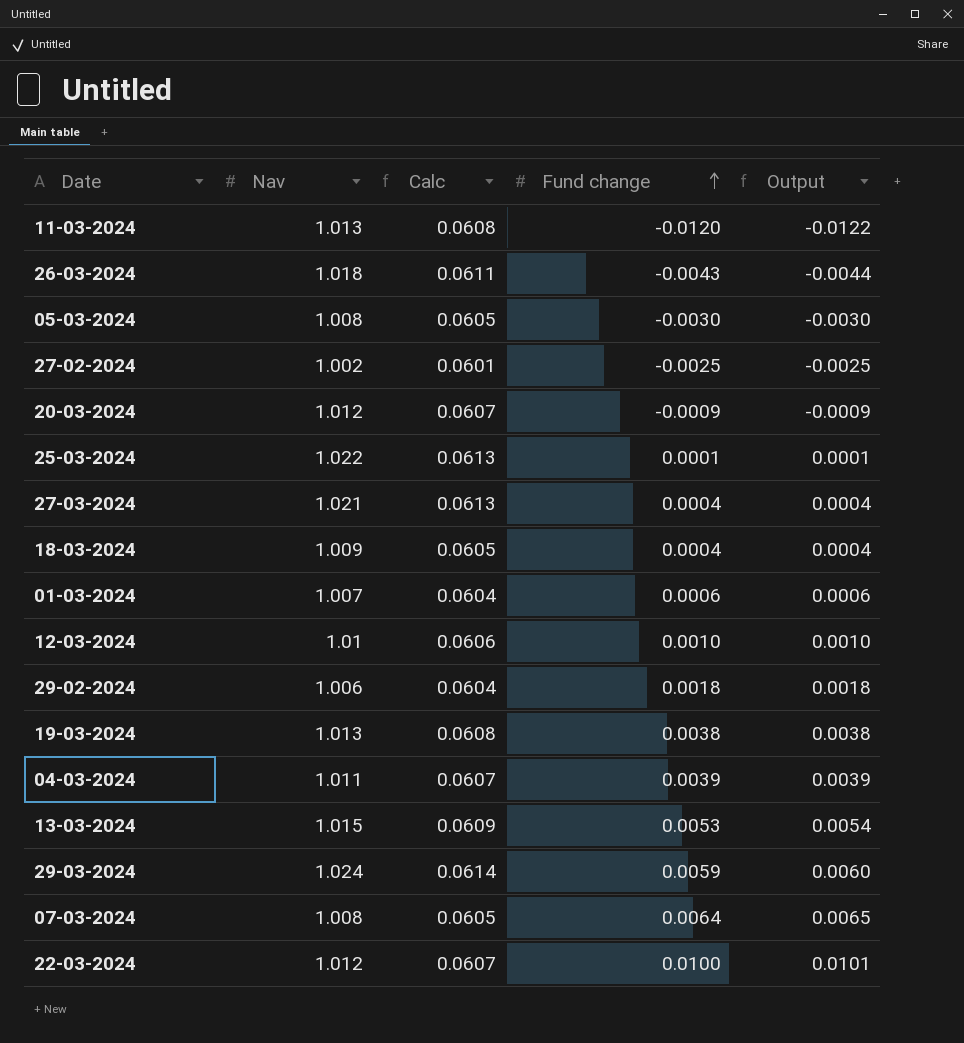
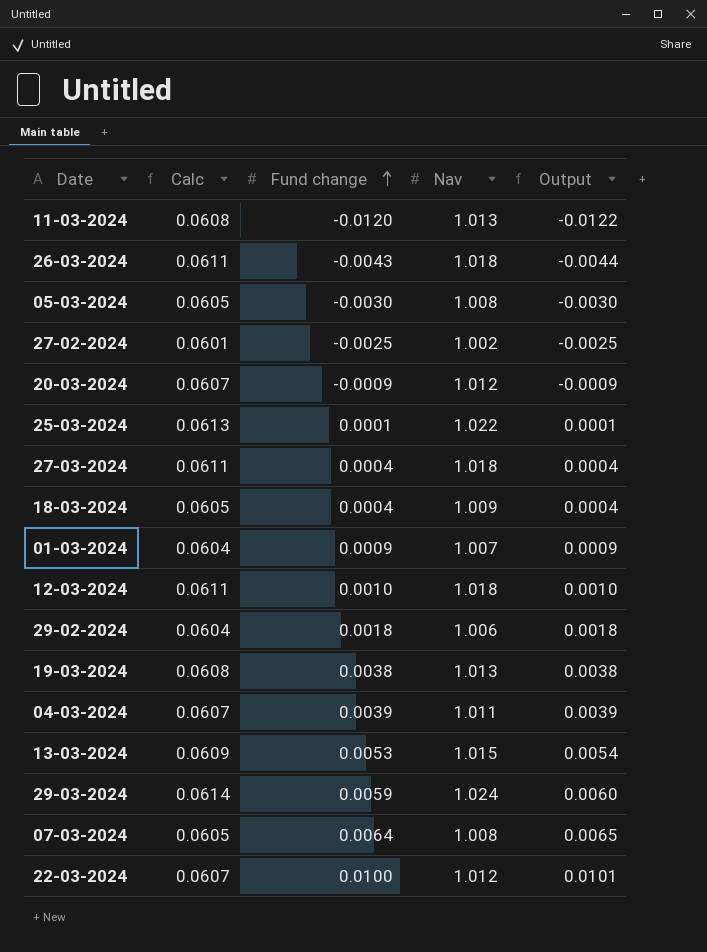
column Nav | position: 2 -> 4
27-03-2024 | Calc: 0.0613 -> 0.0611
27-03-2024 | Nav: 1.021 -> 1.018
01-03-2024 | Fund change: 0.0006 -> 0.0009
01-03-2024 | Output: 0.0006 -> 0.0009
12-03-2024 | Calc: 0.0606 -> 0.0611
12-03-2024 | Nav: 1.01 -> 1.018

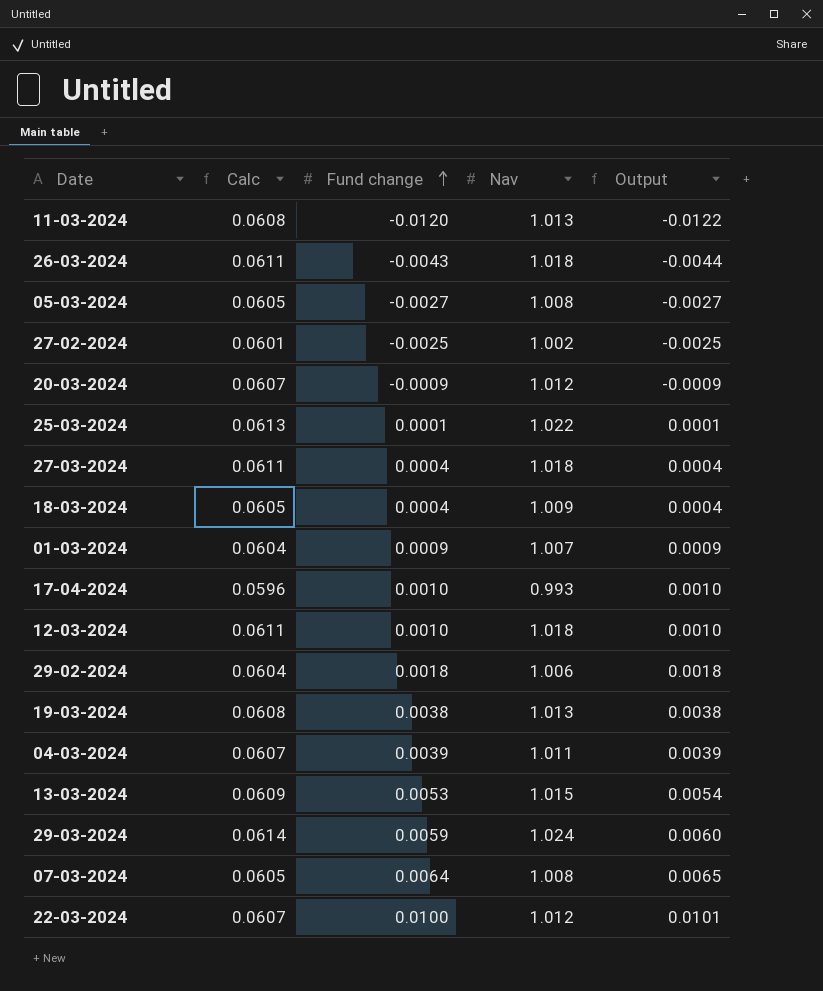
05-03-2024 | Fund change: -0.0030 -> -0.0027
05-03-2024 | Output: -0.0030 -> -0.0027
row 17-04-2024: none -> 0.0596 | 0.0010 | 0.993 | 0.0010

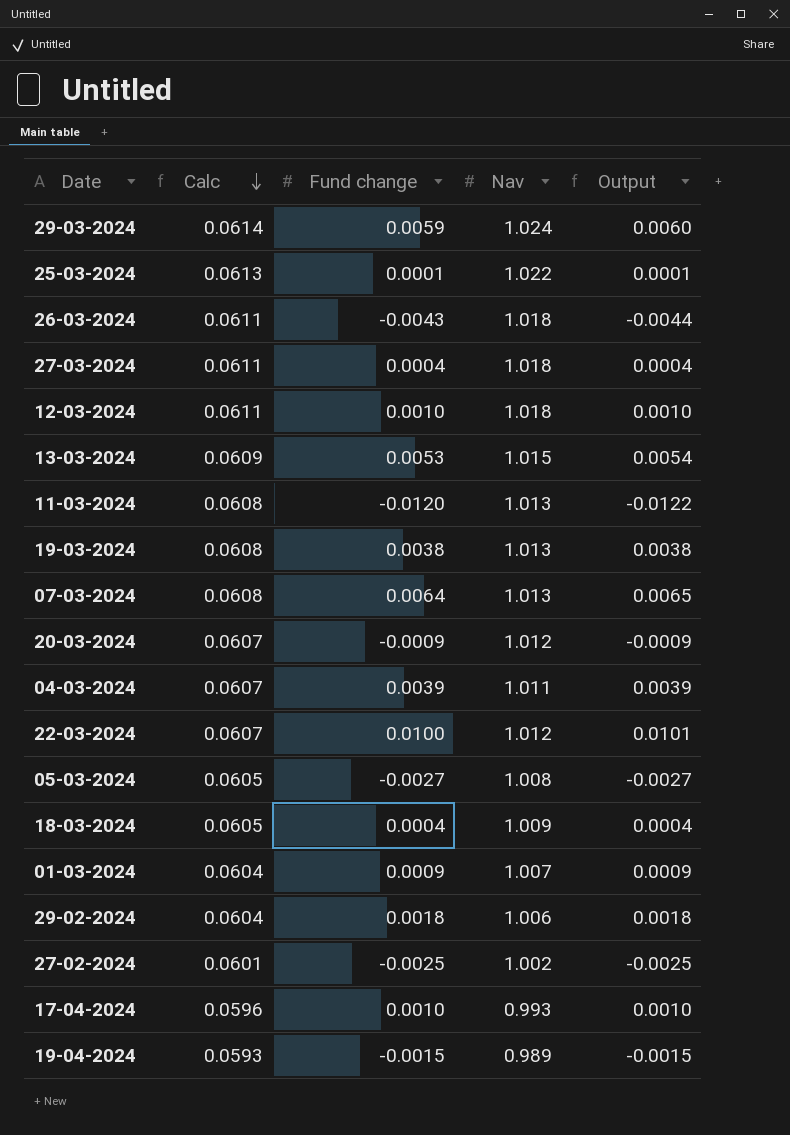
row order: Fund change ascending -> Calc descending
07-03-2024 | Calc: 0.0605 -> 0.0608
07-03-2024 | Nav: 1.008 -> 1.013
row 19-04-2024: none -> 0.0593 | -0.0015 | 0.989 | -0.0015

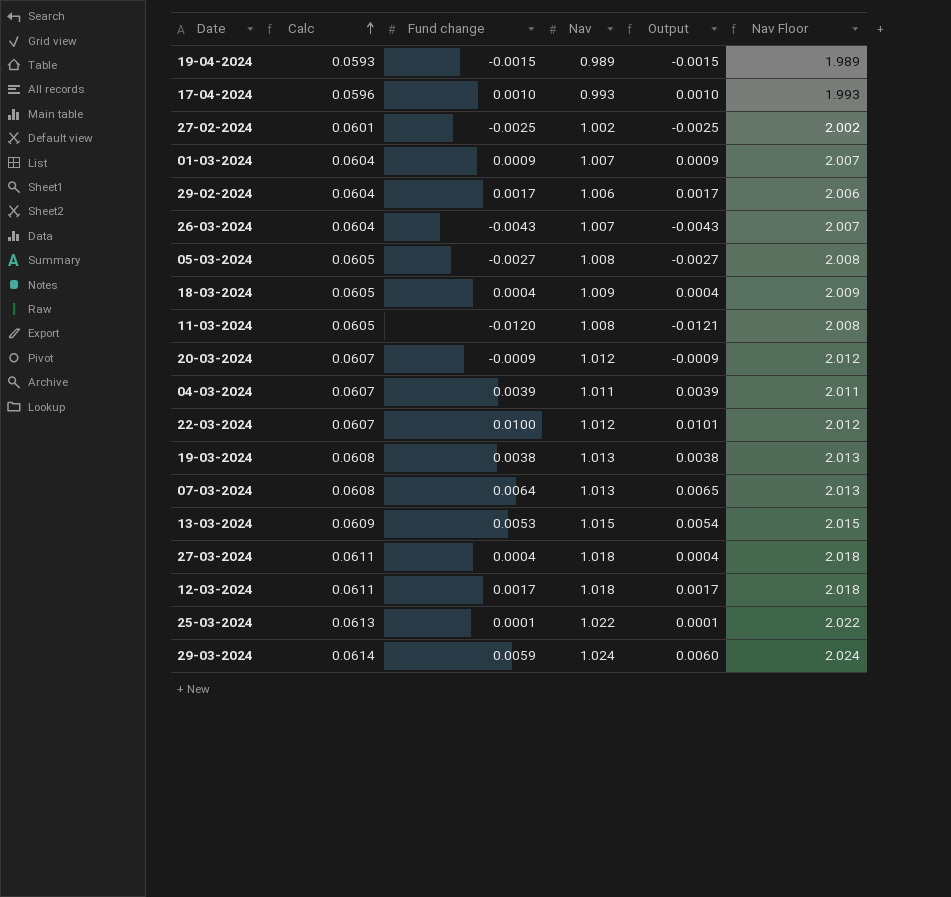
row order: Calc descending -> Calc ascending
column Nav Floor | formula: none -> [Nav] + 1
29-02-2024 | Fund change: 0.0018 -> 0.0017
29-02-2024 | Output: 0.0018 -> 0.0017
26-03-2024 | Calc: 0.0611 -> 0.0604
26-03-2024 | Nav: 1.018 -> 1.007
26-03-2024 | Output: -0.0044 -> -0.0043
11-03-2024 | Calc: 0.0608 -> 0.0605
11-03-2024 | Nav: 1.013 -> 1.008
11-03-2024 | Output: -0.0122 -> -0.0121
12-03-2024 | Fund change: 0.0010 -> 0.0017
12-03-2024 | Output: 0.0010 -> 0.0017

